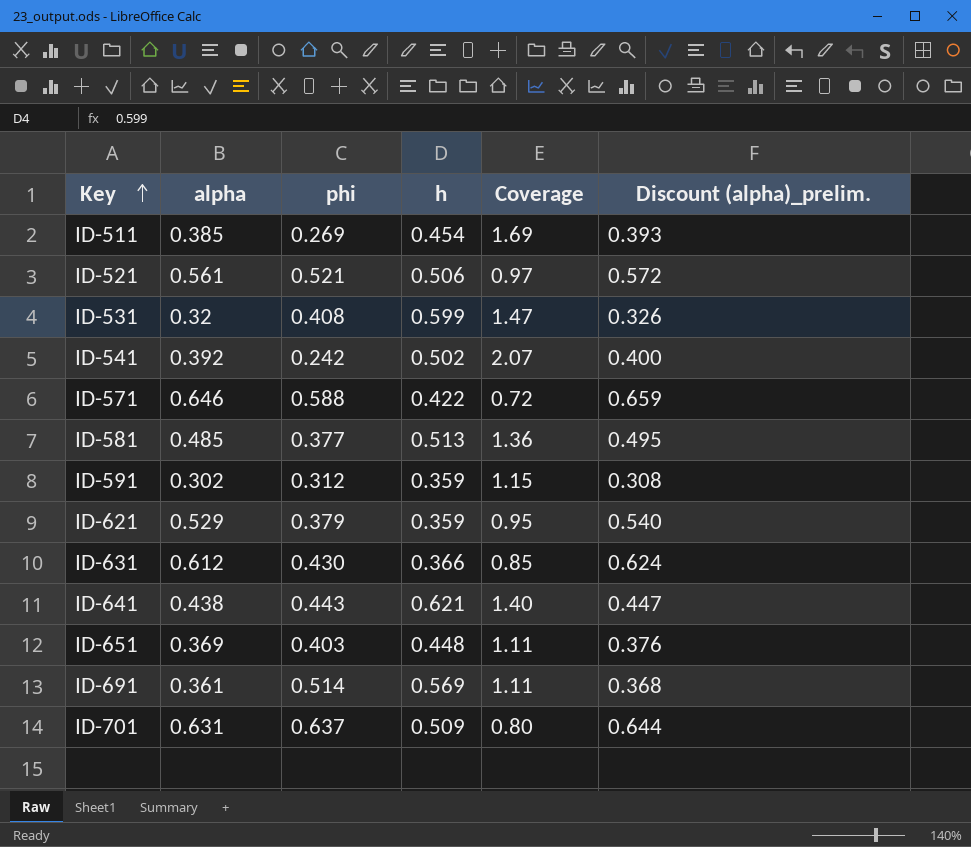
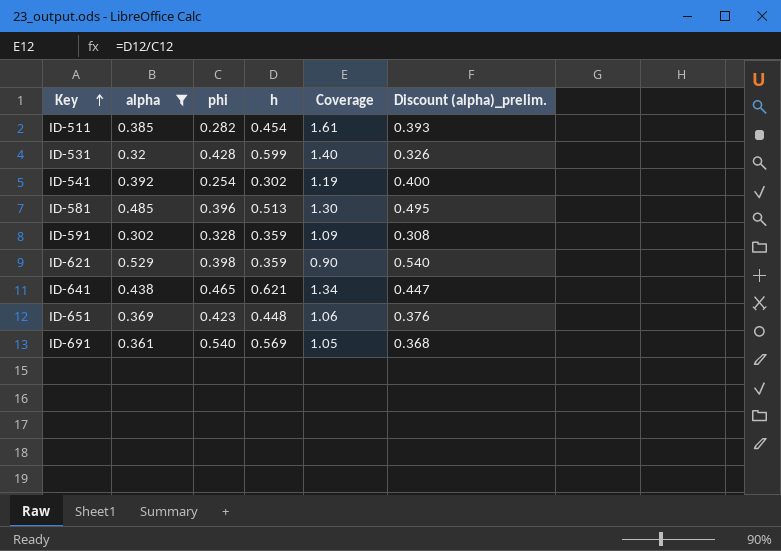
filter: none -> alpha <= 0.529
ID-511 | phi: 0.269 -> 0.282
ID-511 | Coverage: 1.69 -> 1.61
ID-531 | phi: 0.408 -> 0.428
ID-531 | Coverage: 1.47 -> 1.40
ID-541 | phi: 0.242 -> 0.254
ID-541 | h: 0.502 -> 0.302
ID-541 | Coverage: 2.07 -> 1.19
ID-581 | phi: 0.377 -> 0.396
ID-581 | Coverage: 1.36 -> 1.30
ID-591 | phi: 0.312 -> 0.328
ID-591 | Coverage: 1.15 -> 1.09
ID-621 | phi: 0.379 -> 0.398
ID-621 | Coverage: 0.95 -> 0.90
ID-641 | phi: 0.443 -> 0.465
ID-641 | Coverage: 1.40 -> 1.34
ID-651 | phi: 0.403 -> 0.423
ID-651 | Coverage: 1.11 -> 1.06
ID-691 | phi: 0.514 -> 0.540
ID-691 | Coverage: 1.11 -> 1.05

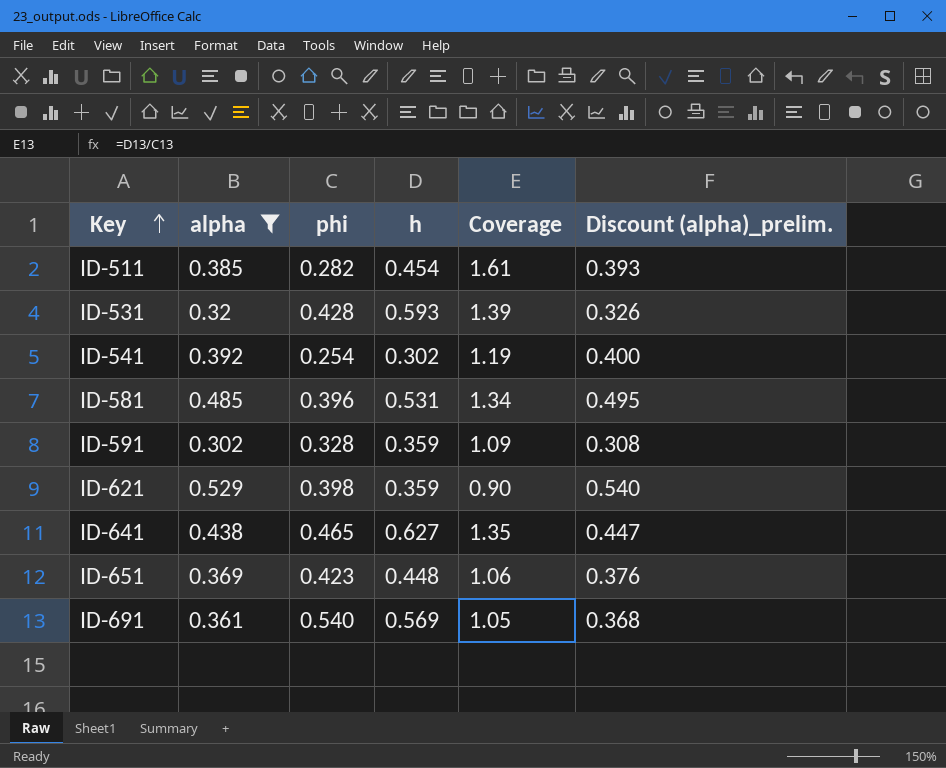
ID-531 | h: 0.599 -> 0.593
ID-531 | Coverage: 1.40 -> 1.39
ID-581 | h: 0.513 -> 0.531
ID-581 | Coverage: 1.30 -> 1.34
ID-641 | h: 0.621 -> 0.627
ID-641 | Coverage: 1.34 -> 1.35

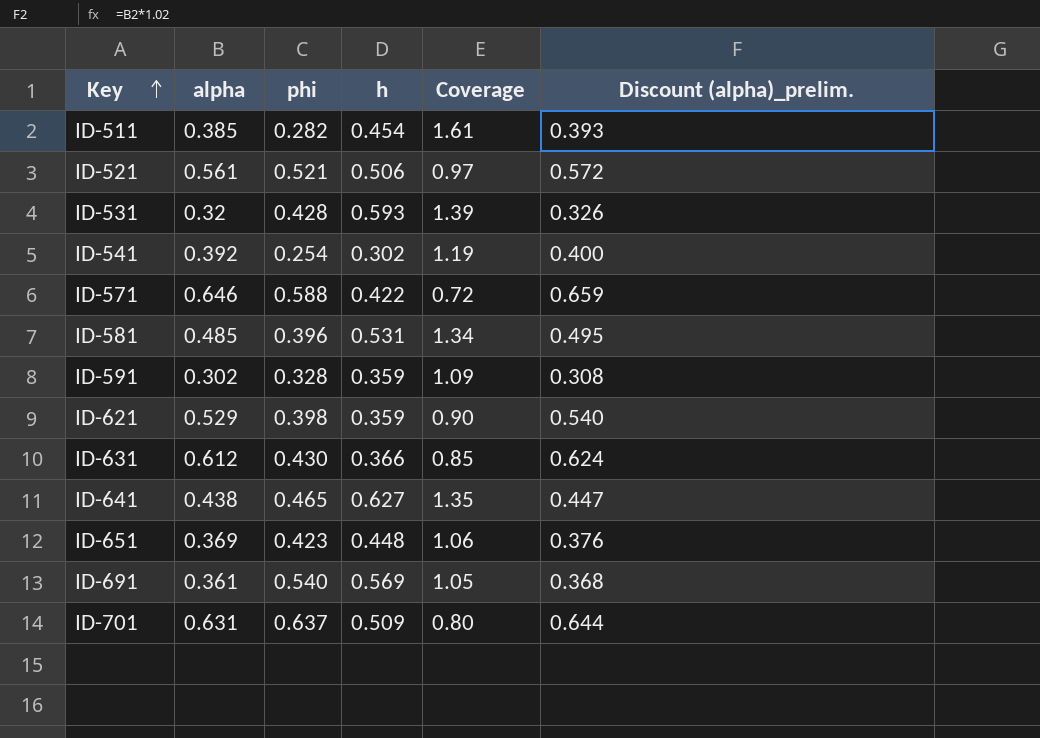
filter: alpha <= 0.529 -> none

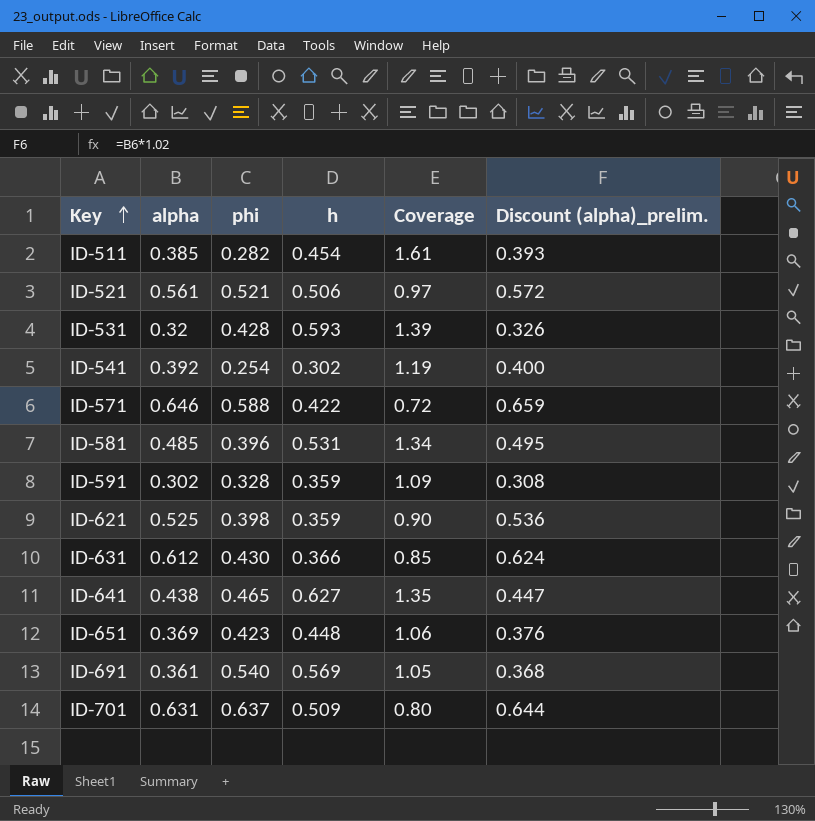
ID-621 | alpha: 0.529 -> 0.525
ID-621 | Discount (alpha)_prelim.: 0.540 -> 0.536

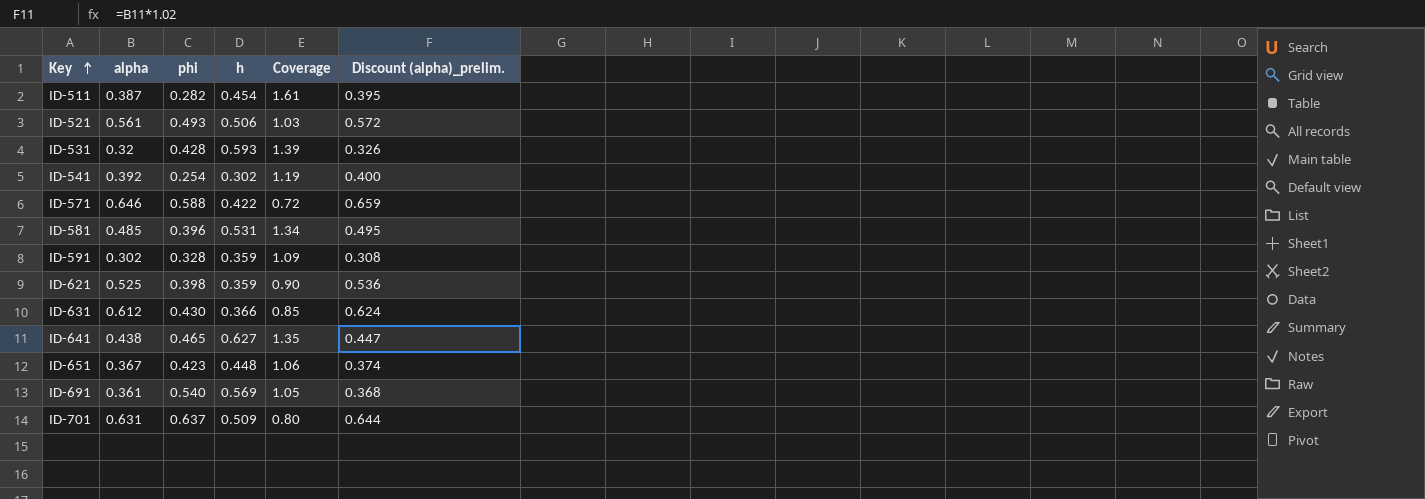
ID-511 | alpha: 0.385 -> 0.387
ID-511 | Discount (alpha)_prelim.: 0.393 -> 0.395
ID-521 | phi: 0.521 -> 0.493
ID-521 | Coverage: 0.97 -> 1.03
ID-651 | alpha: 0.369 -> 0.367
ID-651 | Discount (alpha)_prelim.: 0.376 -> 0.374

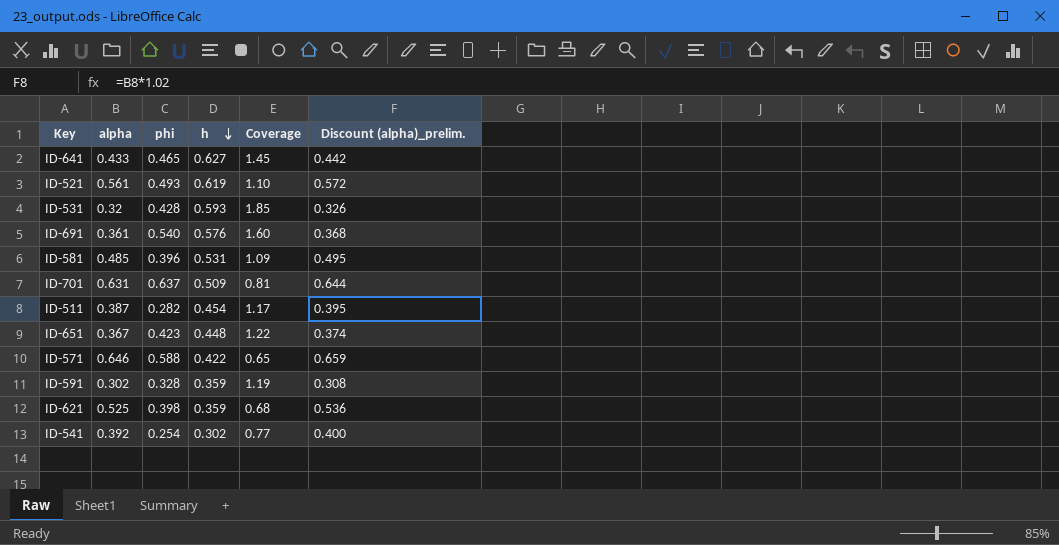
row order: Key ascending -> h descending
column Coverage | formula: [h] / [phi] -> [h] / [alpha]
row ID-631: 0.612 | 0.430 | 0.366 | 0.85 | 0.624 -> none
ID-641 | alpha: 0.438 -> 0.433
ID-641 | Discount (alpha)_prelim.: 0.447 -> 0.442
ID-521 | h: 0.506 -> 0.619
ID-691 | h: 0.569 -> 0.576

